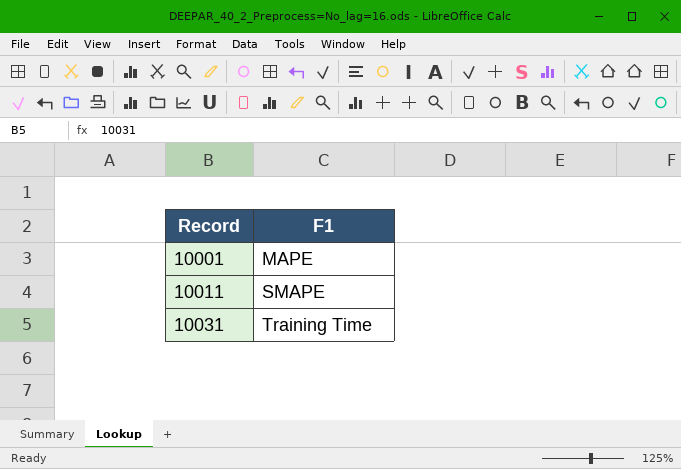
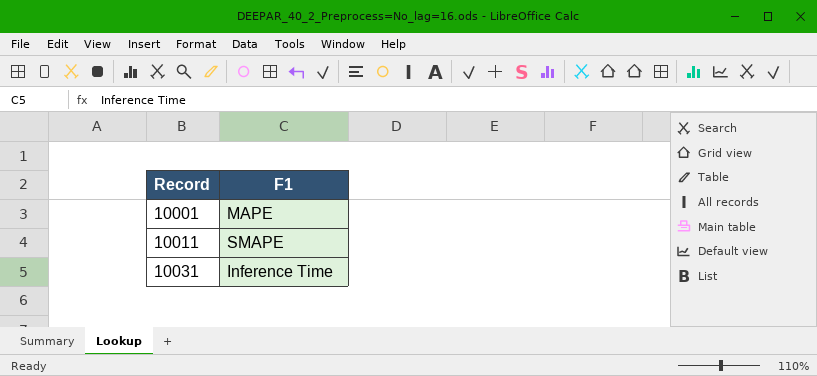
10031 | F1: Training Time -> Inference Time

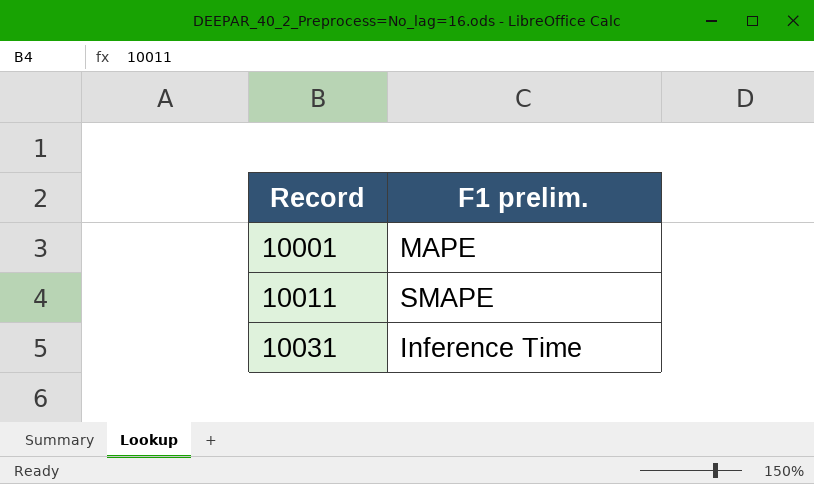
column name: F1 -> F1 prelim.

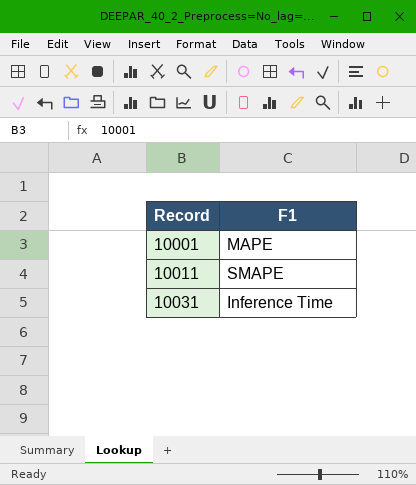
column name: F1 prelim. -> F1

